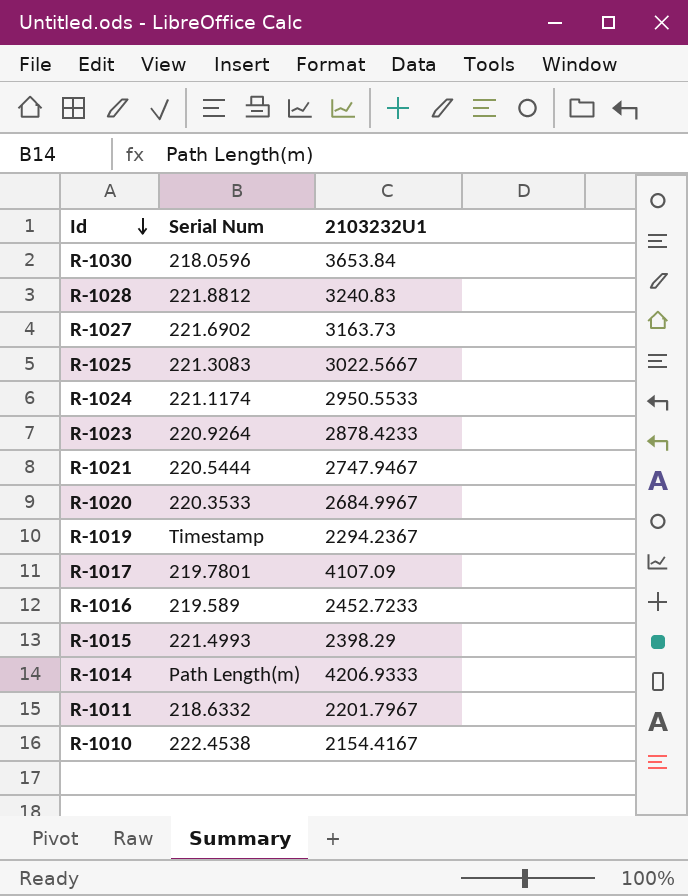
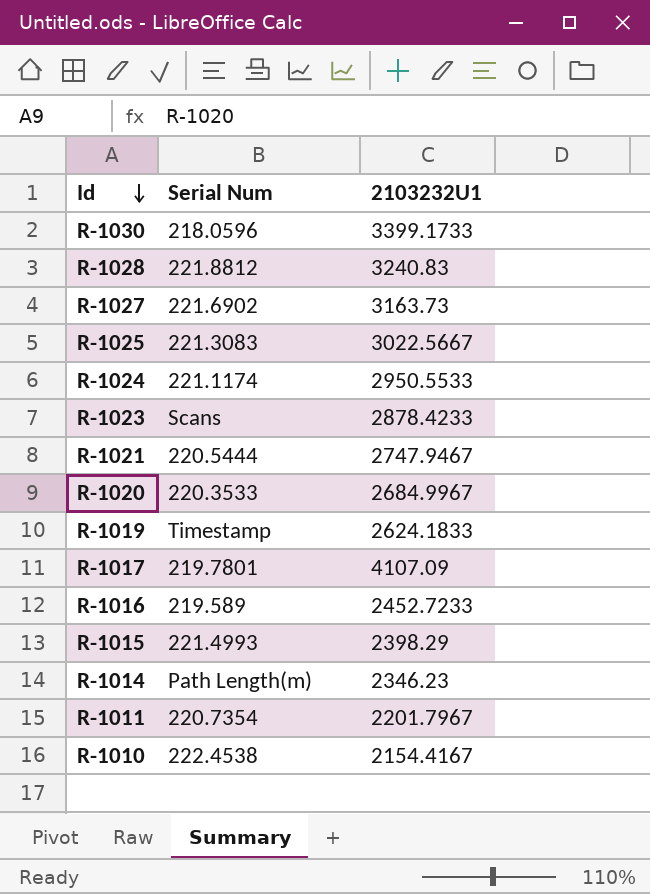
R-1030 | 2103232U1: 3653.84 -> 3399.1733
R-1023 | Serial Num: 220.9264 -> Scans
R-1019 | 2103232U1: 2294.2367 -> 2624.1833
R-1014 | 2103232U1: 4206.9333 -> 2346.23
R-1011 | Serial Num: 218.6332 -> 220.7354

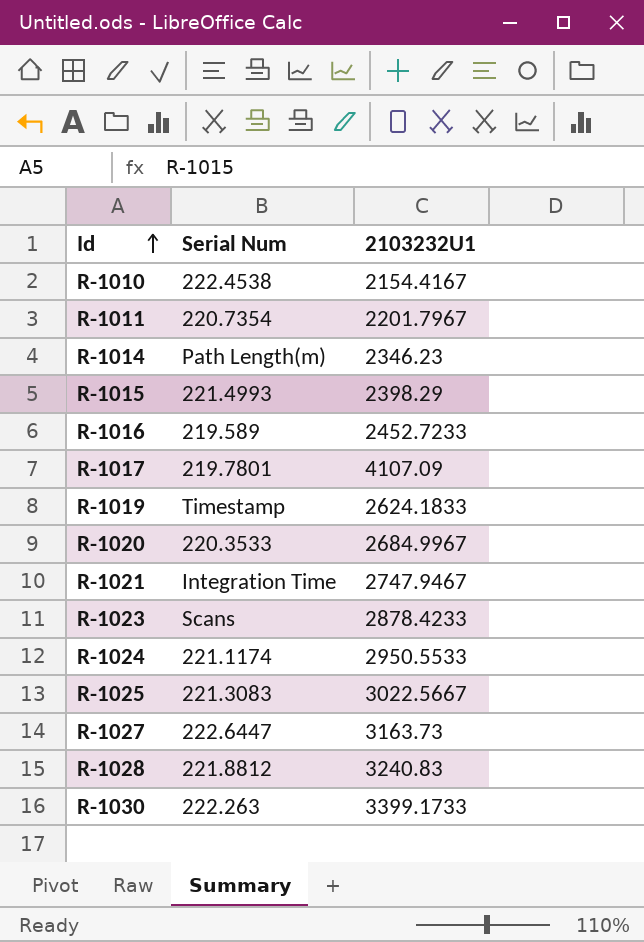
row order: Id descending -> Id ascending
R-1021 | Serial Num: 220.5444 -> Integration Time
R-1027 | Serial Num: 221.6902 -> 222.6447
R-1030 | Serial Num: 218.0596 -> 222.263

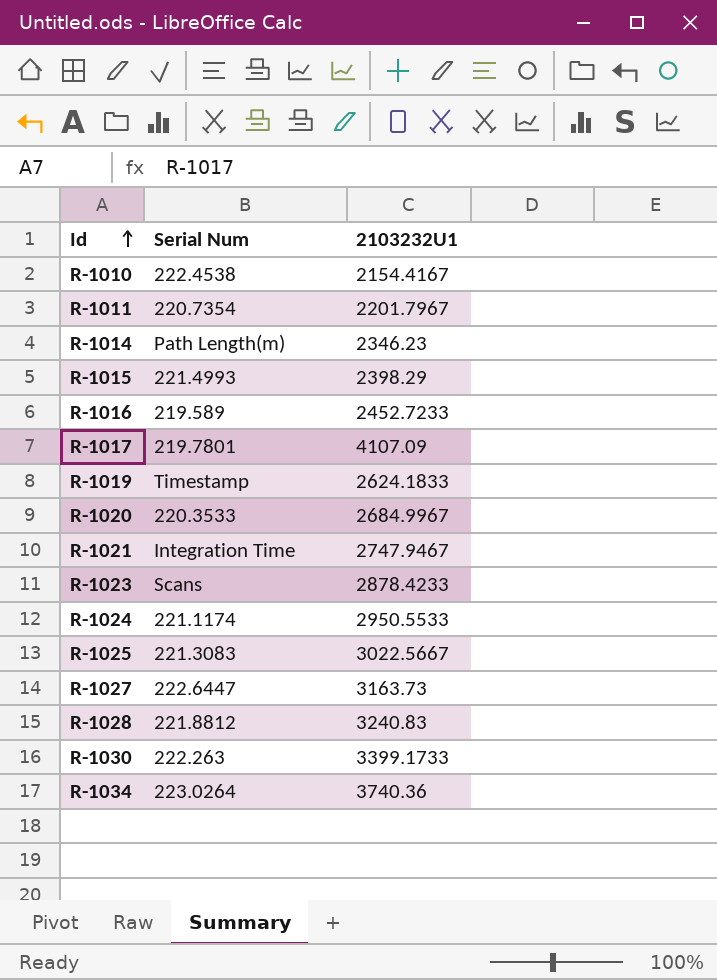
row R-1034: none -> 223.0264 | 3740.36

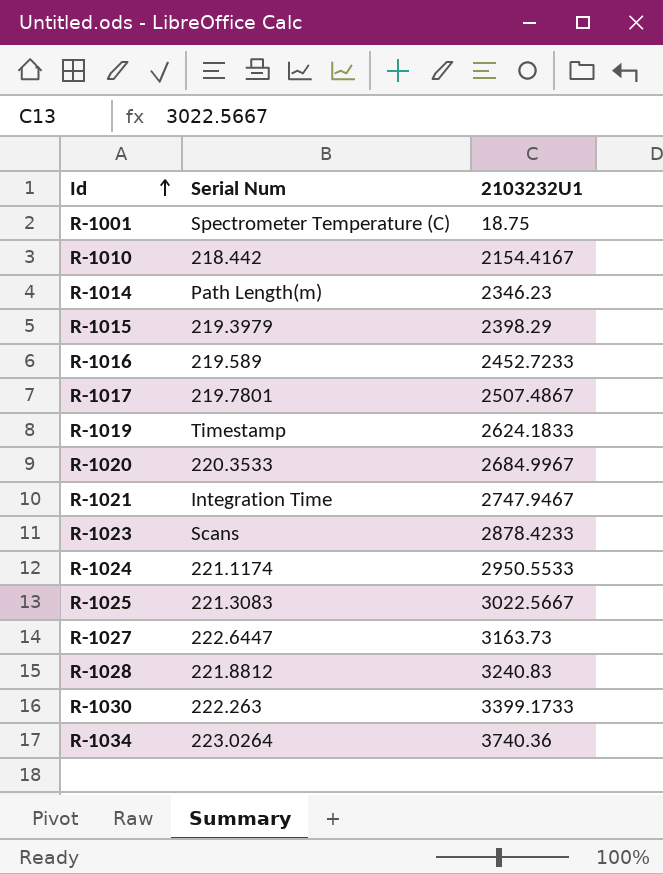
row R-1011: 220.7354 | 2201.7967 -> none
row R-1001: none -> Spectrometer Temperature (C) | 18.75
R-1010 | Serial Num: 222.4538 -> 218.442
R-1015 | Serial Num: 221.4993 -> 219.3979
R-1017 | 2103232U1: 4107.09 -> 2507.4867

